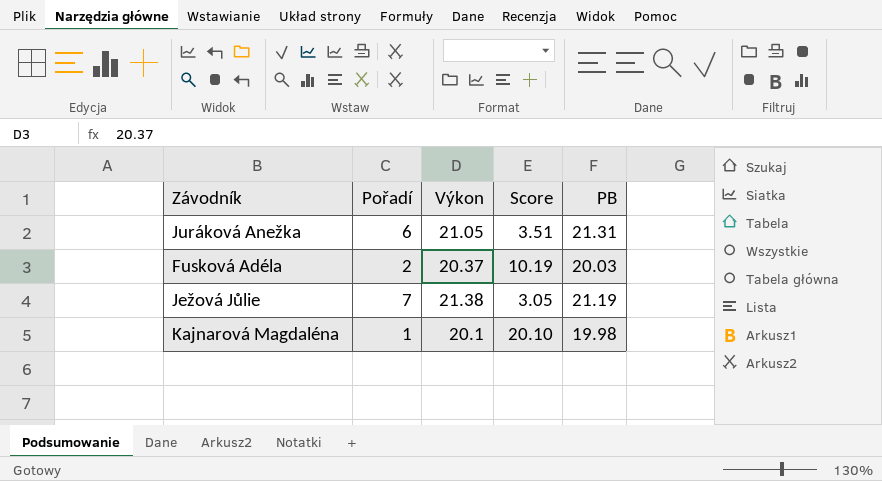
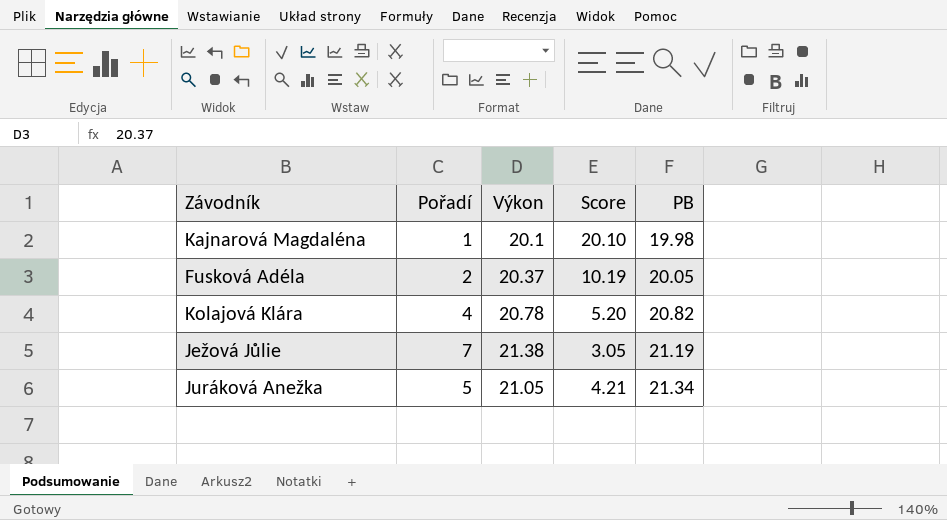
row order: none -> PB ascending
Fusková Adéla | PB: 20.03 -> 20.05
row Kolajová Klára: none -> 4 | 20.78 | 5.20 | 20.82
Juráková Anežka | Pořadí: 6 -> 5
Juráková Anežka | Score: 3.51 -> 4.21
Juráková Anežka | PB: 21.31 -> 21.34

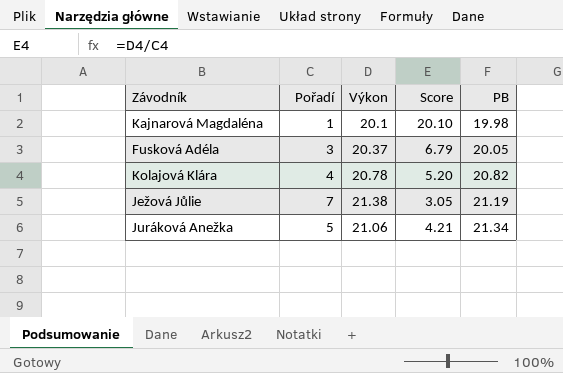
Fusková Adéla | Pořadí: 2 -> 3
Fusková Adéla | Score: 10.19 -> 6.79
Juráková Anežka | Výkon: 21.05 -> 21.06

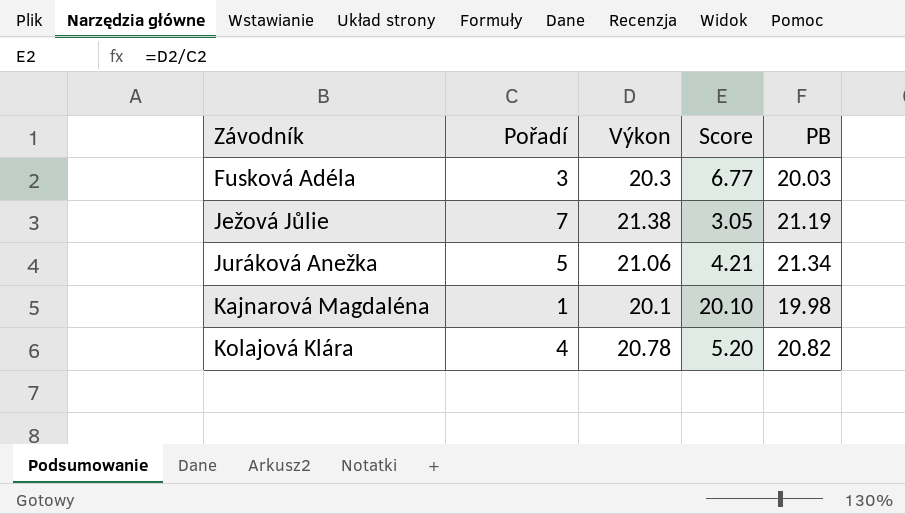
row order: PB ascending -> Závodník ascending
Fusková Adéla | Výkon: 20.37 -> 20.3
Fusková Adéla | Score: 6.79 -> 6.77
Fusková Adéla | PB: 20.05 -> 20.03

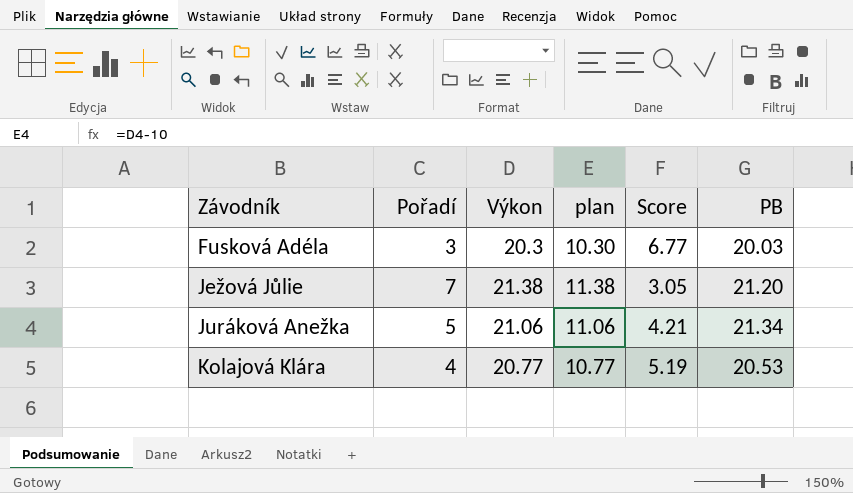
column plan | formula: none -> [Výkon] - 10
row Kajnarová Magdaléna: 1 | 20.1 | 20.10 | 19.98 -> none
Ježová Jůlie | PB: 21.19 -> 21.20
Kolajová Klára | Výkon: 20.78 -> 20.77
Kolajová Klára | Score: 5.20 -> 5.19
Kolajová Klára | PB: 20.82 -> 20.53

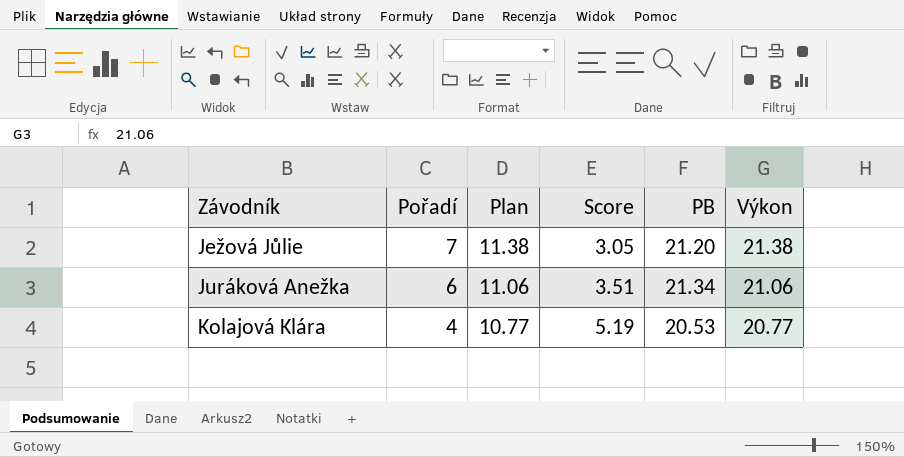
column name: plan -> Plan
column Výkon | position: 3 -> 6
row Fusková Adéla: 3 | 20.3 | 10.30 | 6.77 | 20.03 -> none
Juráková Anežka | Pořadí: 5 -> 6
Juráková Anežka | Score: 4.21 -> 3.51

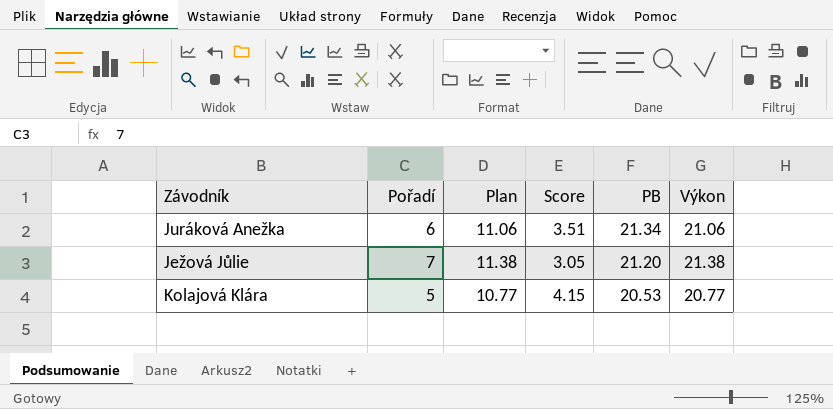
row order: Závodník ascending -> PB descending
Kolajová Klára | Pořadí: 4 -> 5
Kolajová Klára | Score: 5.19 -> 4.15

